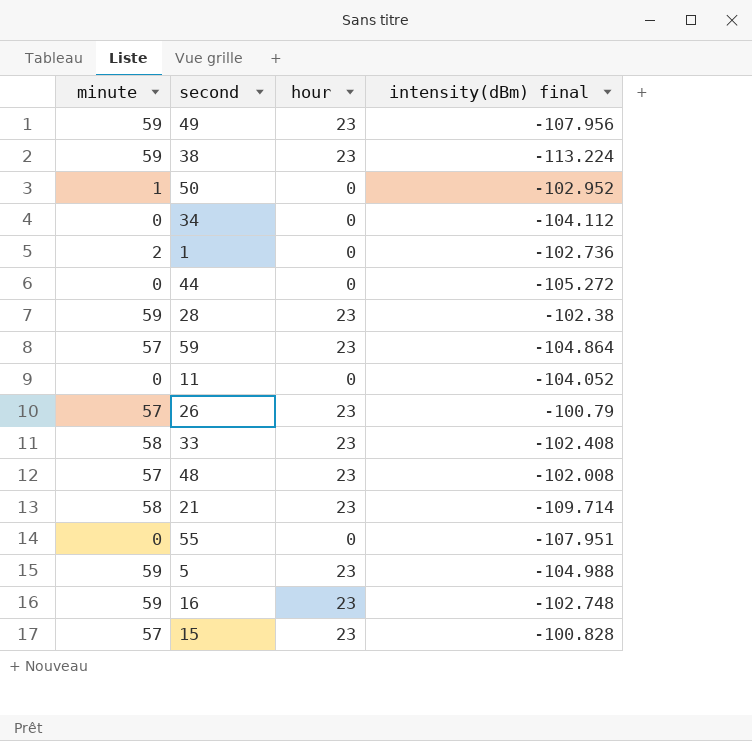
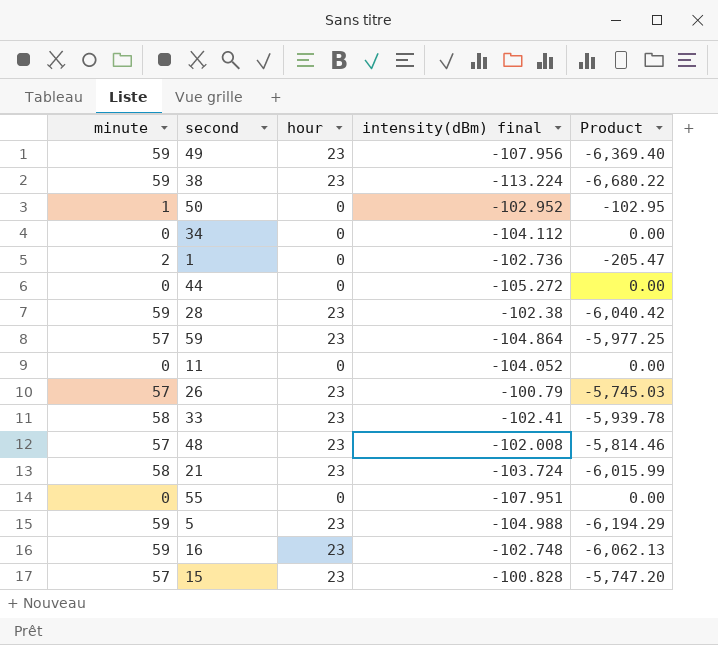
column Product | formula: none -> [minute] * [intensity(dBm) final]
33 | intensity(dBm) final: -102.408 -> -102.41
21 | intensity(dBm) final: -109.714 -> -103.724

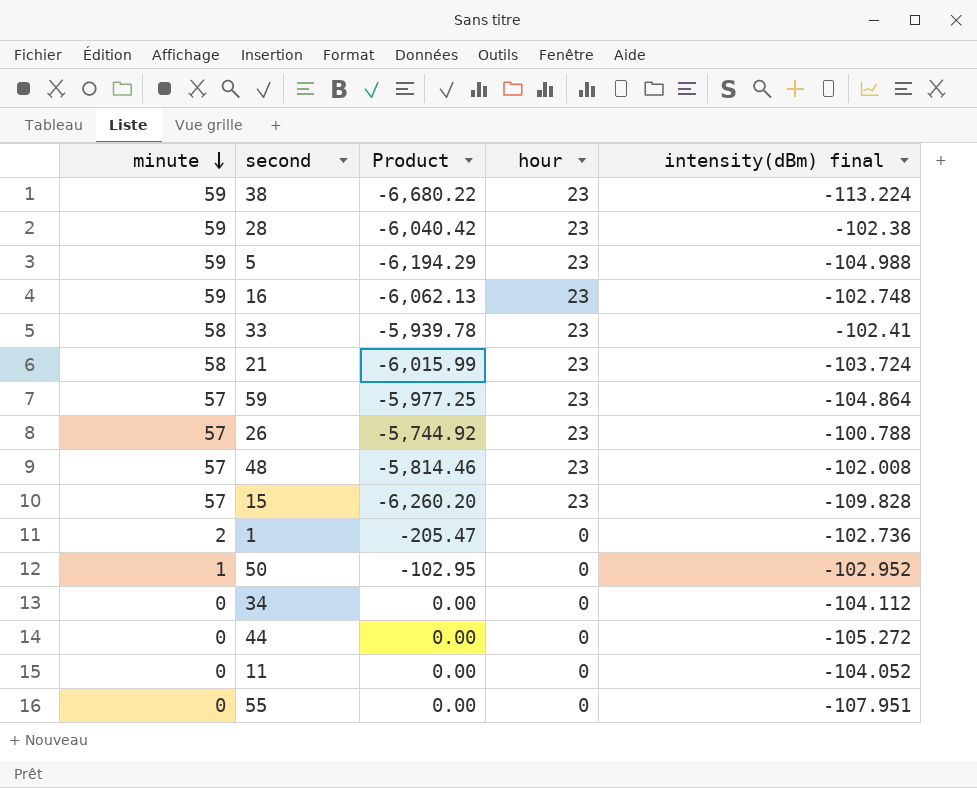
row order: none -> minute descending
column Product | position: 5 -> 3
row 49: 59 | 23 | -107.956 | -6,369.40 -> none
26 | Product: -5,745.03 -> -5,744.92
26 | intensity(dBm) final: -100.79 -> -100.788
15 | Product: -5,747.20 -> -6,260.20
15 | intensity(dBm) final: -100.828 -> -109.828

